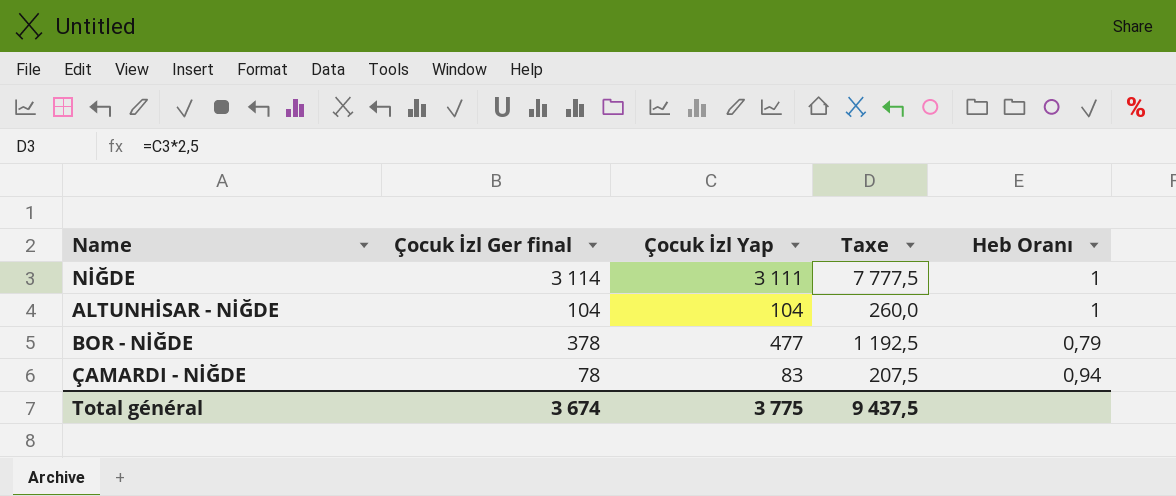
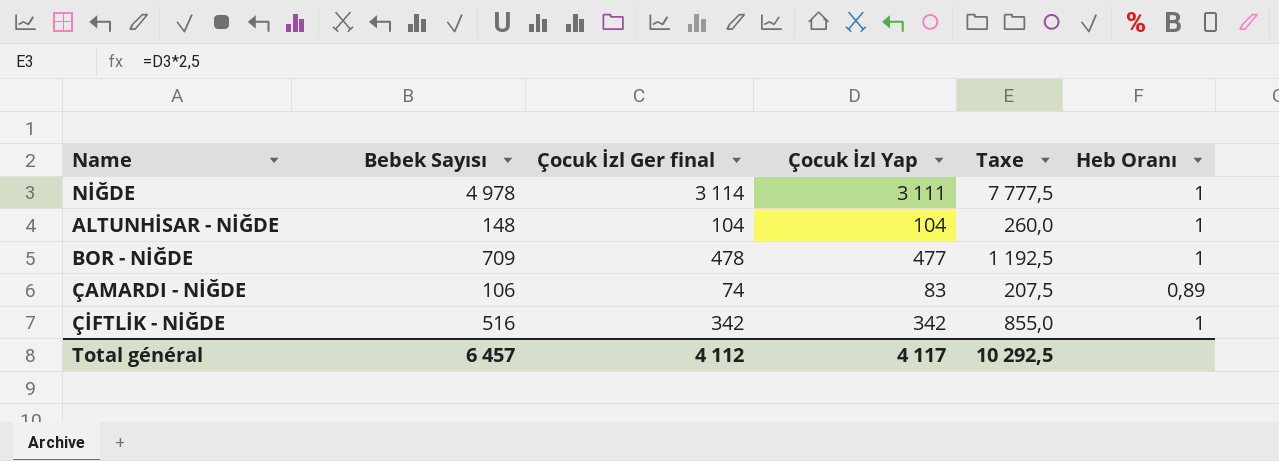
column Bebek Sayısı | position: none -> 2
BOR - NİĞDE | Çocuk İzl Ger final: 378 -> 478
BOR - NİĞDE | Heb Oranı: 0,79 -> 1
ÇAMARDI - NİĞDE | Çocuk İzl Ger final: 78 -> 74
ÇAMARDI - NİĞDE | Heb Oranı: 0,94 -> 0,89
row ÇİFTLİK - NİĞDE: none -> 516 | 342 | 342 | 855,0 | 1
Total général | Çocuk İzl Ger final: 3 674 -> 4 112
Total général | Çocuk İzl Yap: 3 775 -> 4 117
Total général | Taxe: 9 437,5 -> 10 292,5

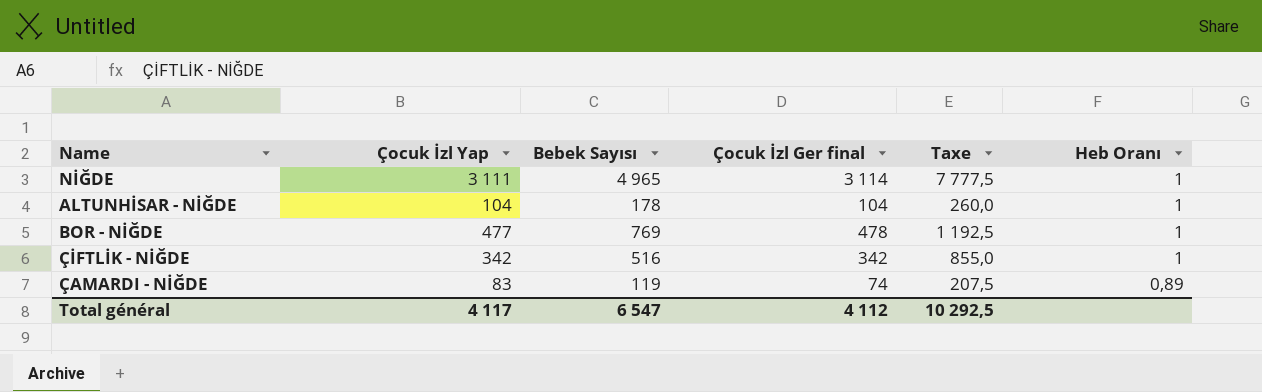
row order: none -> Heb Oranı descending
column Çocuk İzl Yap | position: 4 -> 2
NİĞDE | Bebek Sayısı: 4 978 -> 4 965
ALTUNHİSAR - NİĞDE | Bebek Sayısı: 148 -> 178
BOR - NİĞDE | Bebek Sayısı: 709 -> 769
ÇAMARDI - NİĞDE | Bebek Sayısı: 106 -> 119
Total général | Bebek Sayısı: 6 457 -> 6 547

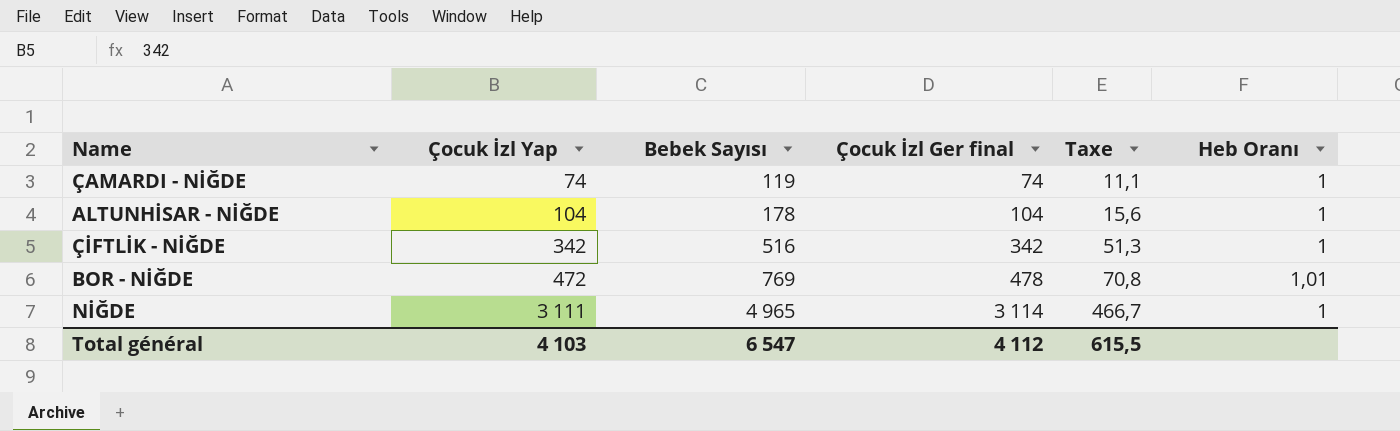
row order: Heb Oranı descending -> Çocuk İzl Yap ascending
column Taxe | formula: [Çocuk İzl Yap] * 2,5 -> [Çocuk İzl Yap] * 0,15
ÇAMARDI - NİĞDE | Çocuk İzl Yap: 83 -> 74
ÇAMARDI - NİĞDE | Heb Oranı: 0,89 -> 1
BOR - NİĞDE | Çocuk İzl Yap: 477 -> 472
BOR - NİĞDE | Heb Oranı: 1 -> 1,01
Total général | Çocuk İzl Yap: 4 117 -> 4 103
Total général | Taxe: 10 292,5 -> 615,5

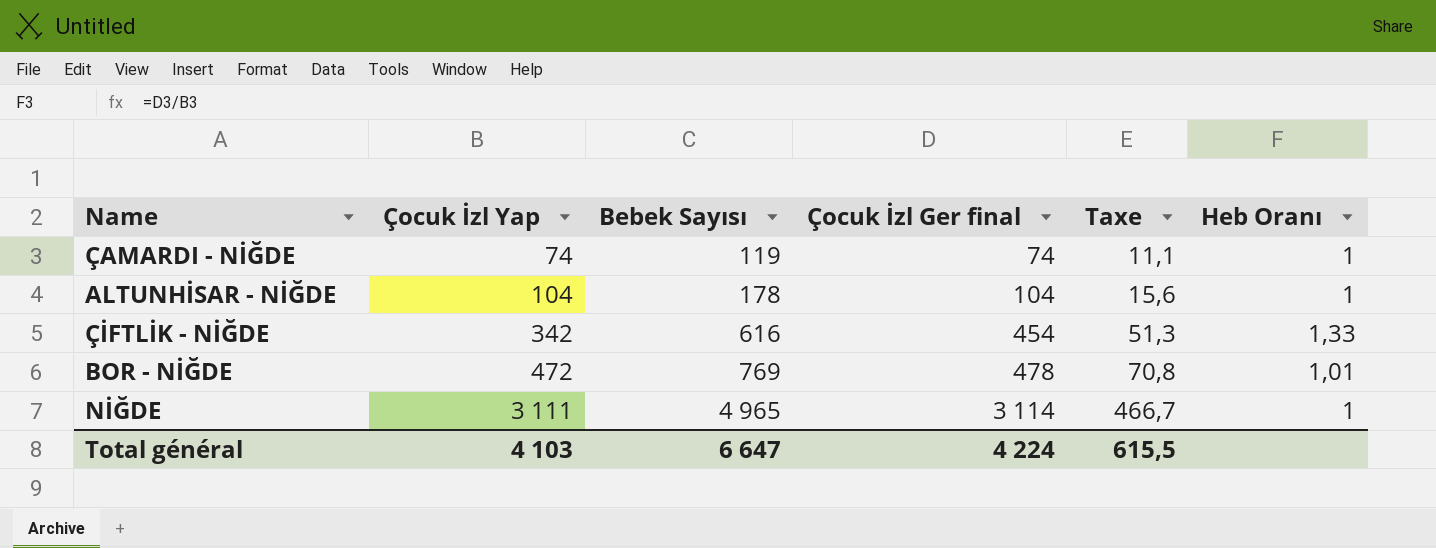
ÇİFTLİK - NİĞDE | Bebek Sayısı: 516 -> 616
ÇİFTLİK - NİĞDE | Çocuk İzl Ger final: 342 -> 454
ÇİFTLİK - NİĞDE | Heb Oranı: 1 -> 1,33
Total général | Bebek Sayısı: 6 547 -> 6 647
Total général | Çocuk İzl Ger final: 4 112 -> 4 224

